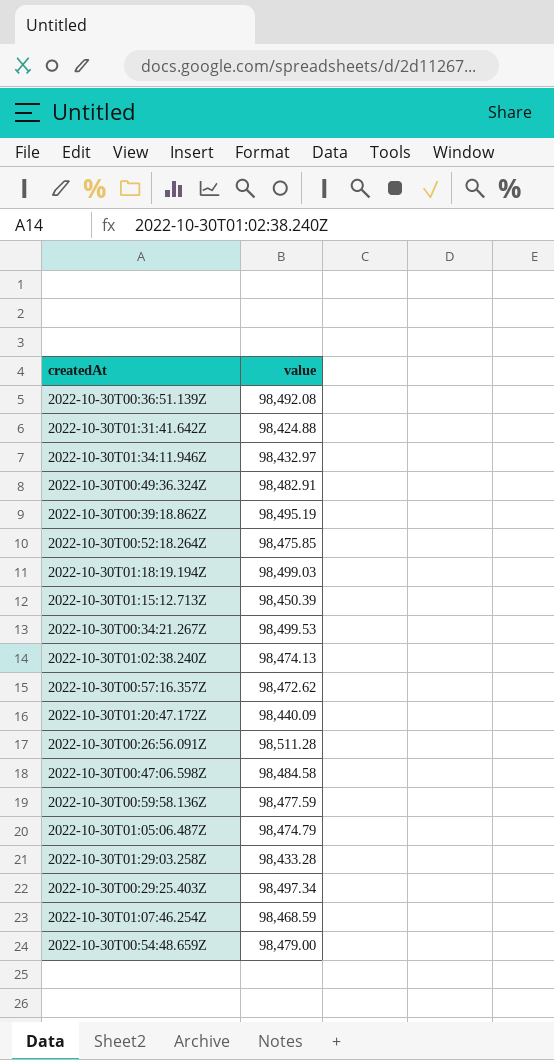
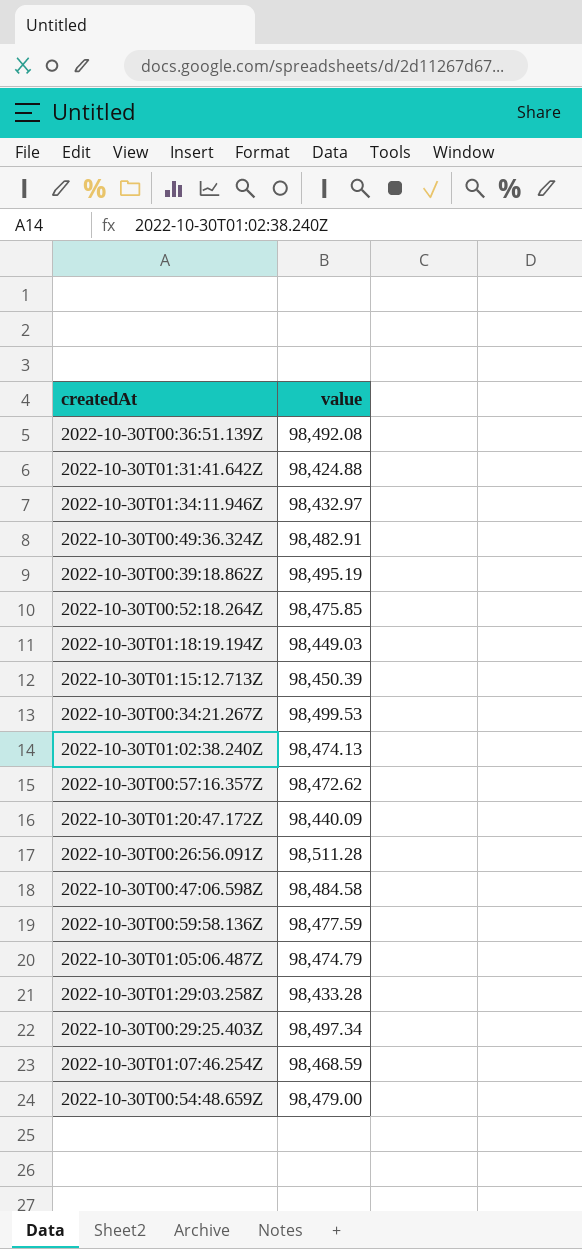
2022-10-30T01:18:19.194Z | value: 98,499.03 -> 98,449.03

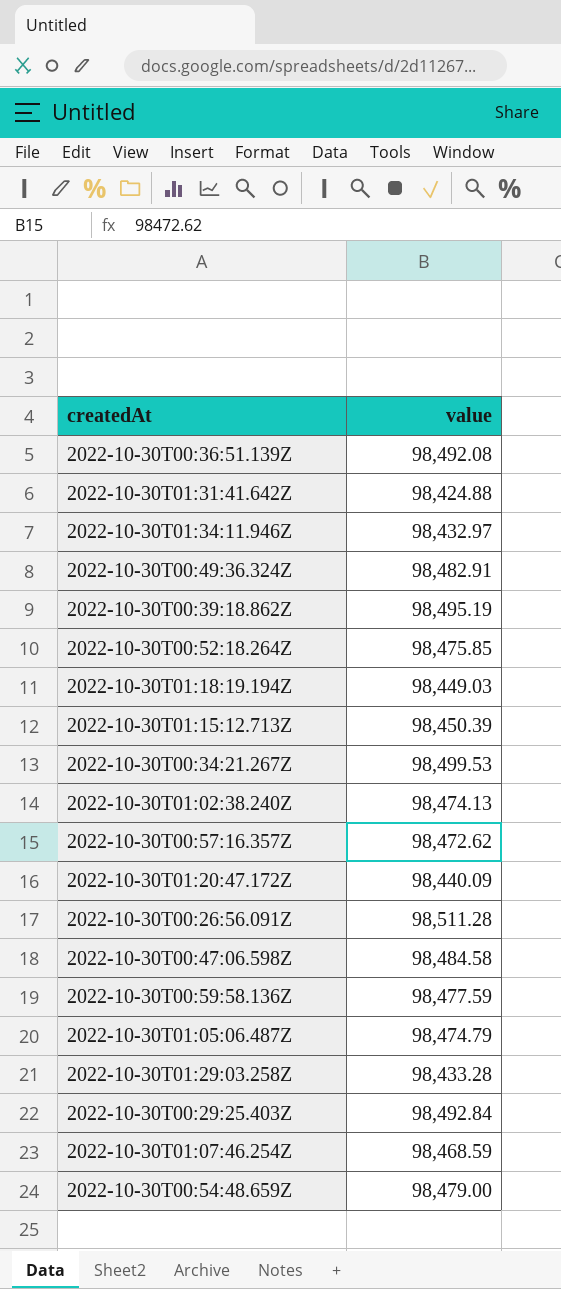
2022-10-30T00:29:25.403Z | value: 98,497.34 -> 98,492.84

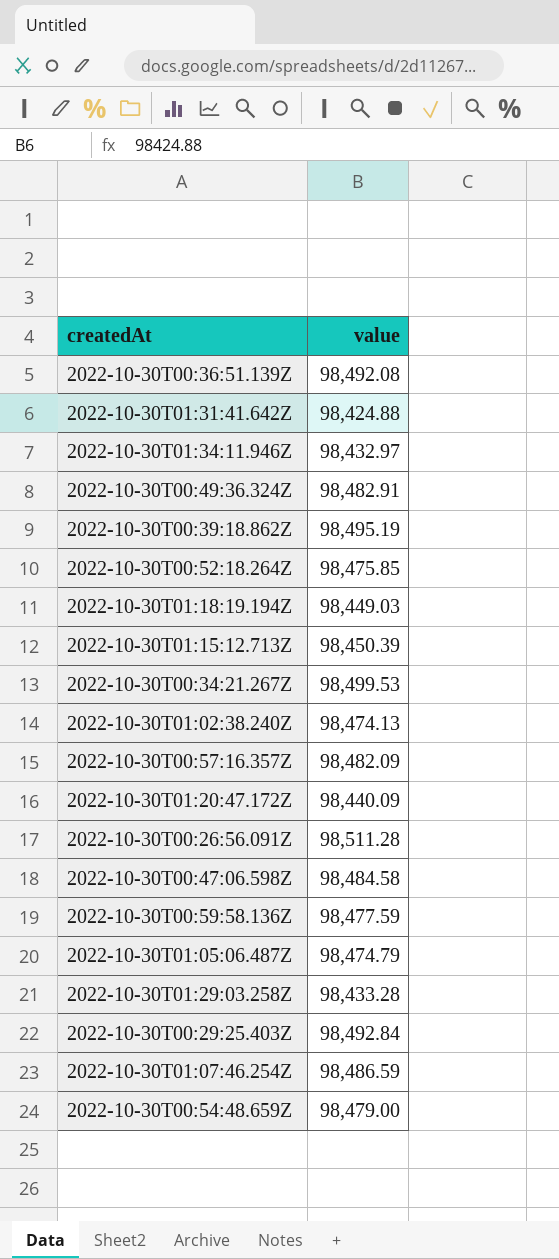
2022-10-30T00:57:16.357Z | value: 98,472.62 -> 98,482.09
2022-10-30T01:07:46.254Z | value: 98,468.59 -> 98,486.59

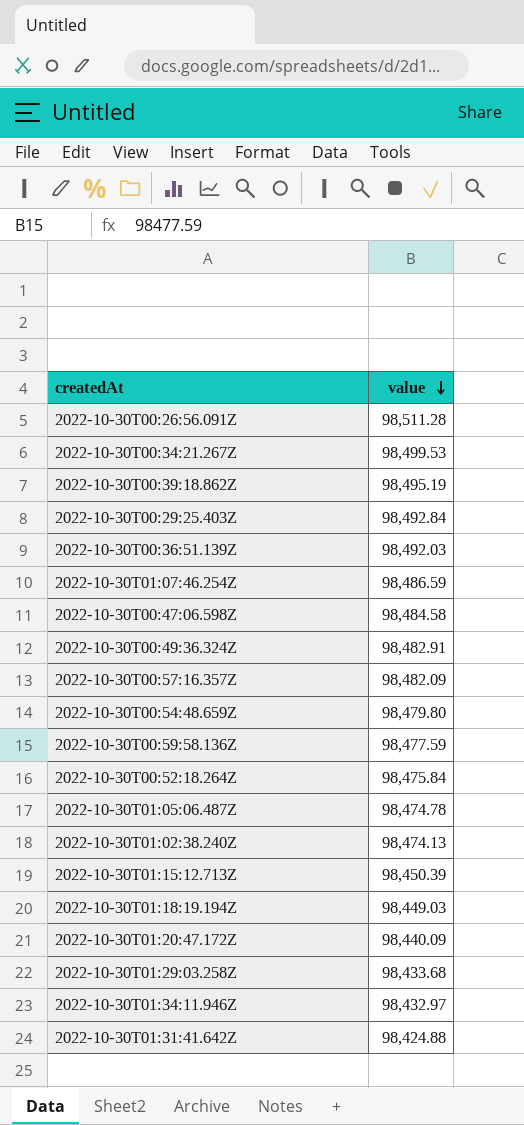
row order: none -> value descending
2022-10-30T00:36:51.139Z | value: 98,492.08 -> 98,492.03
2022-10-30T00:54:48.659Z | value: 98,479.00 -> 98,479.80
2022-10-30T00:52:18.264Z | value: 98,475.85 -> 98,475.84
2022-10-30T01:05:06.487Z | value: 98,474.79 -> 98,474.78
2022-10-30T01:29:03.258Z | value: 98,433.28 -> 98,433.68

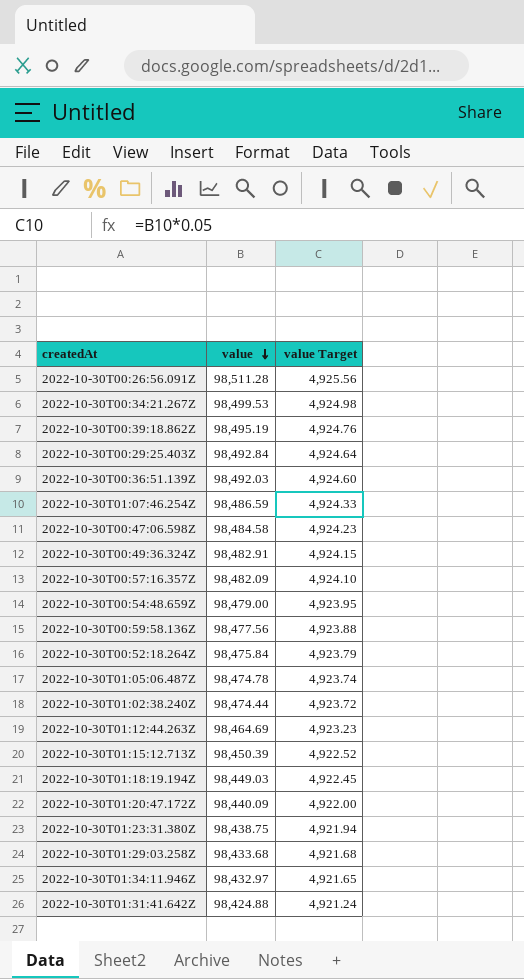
column value Target | formula: none -> [value] * 0.05
2022-10-30T00:54:48.659Z | value: 98,479.80 -> 98,479.00
2022-10-30T00:59:58.136Z | value: 98,477.59 -> 98,477.56
2022-10-30T01:02:38.240Z | value: 98,474.13 -> 98,474.44
row 2022-10-30T01:12:44.263Z: none -> 98,464.69 | 4,923.23
row 2022-10-30T01:23:31.380Z: none -> 98,438.75 | 4,921.94

